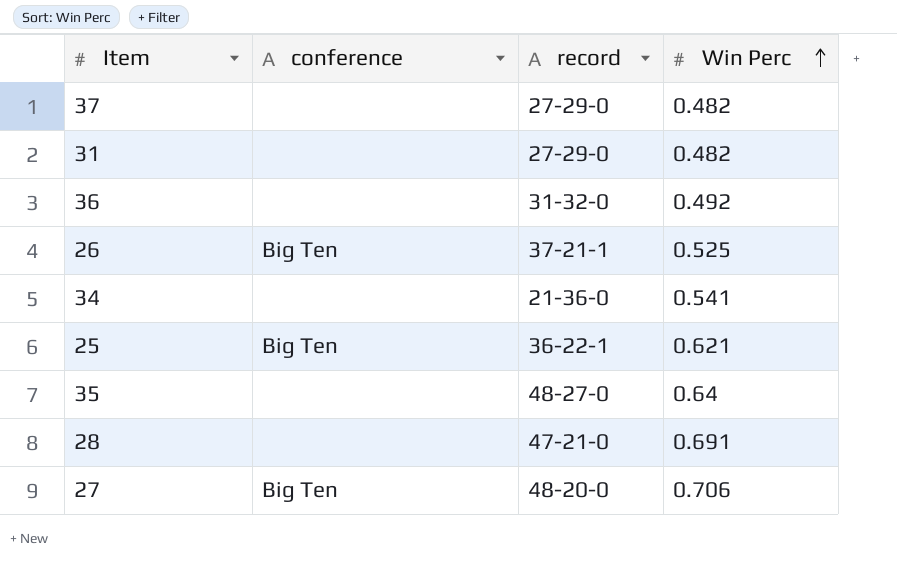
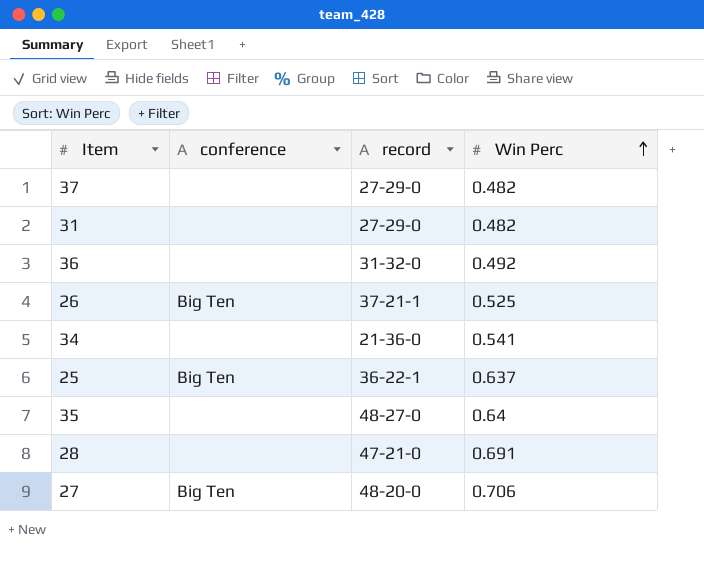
25 | Win Perc: 0.621 -> 0.637

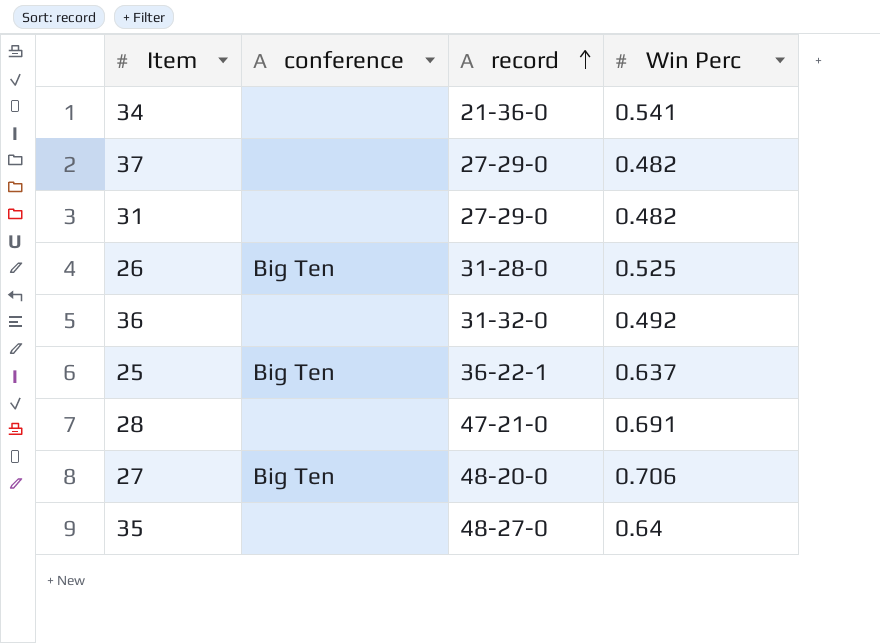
row order: Win Perc ascending -> record ascending
26 | record: 37-21-1 -> 31-28-0

